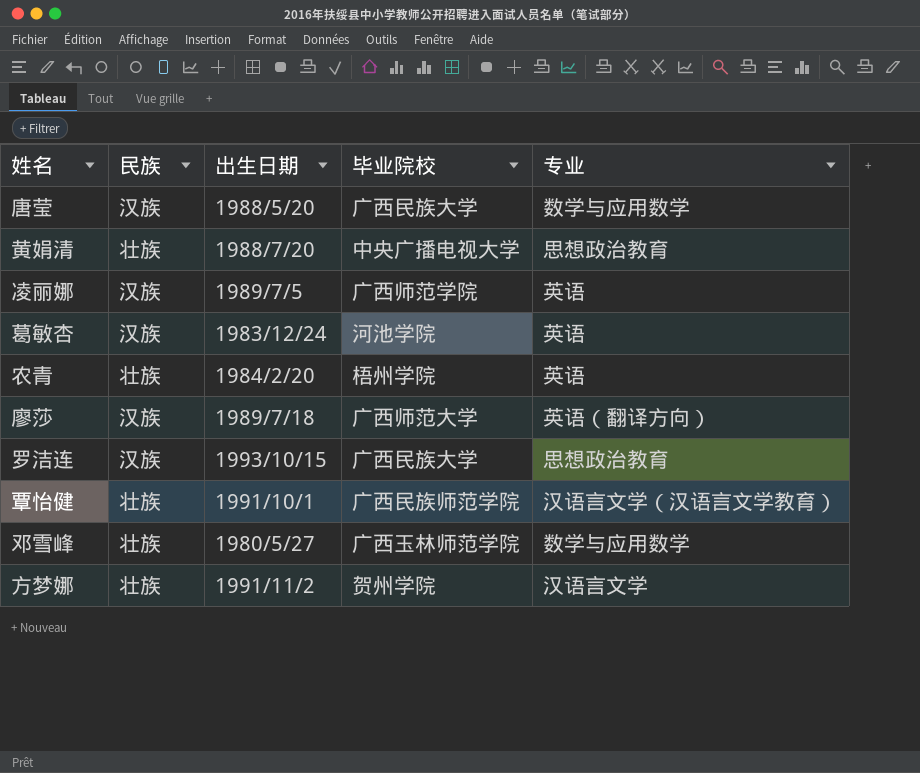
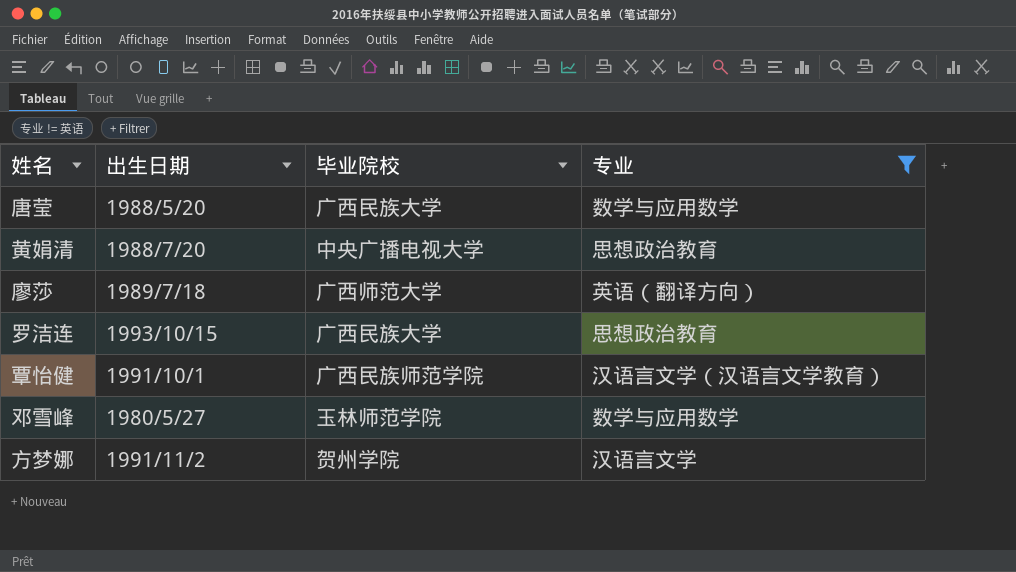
filter: none -> 专业 != 英语
column 民族 | position: 2 -> none
邓雪峰 | 毕业院校: 广西玉林师范学院 -> 玉林师范学院

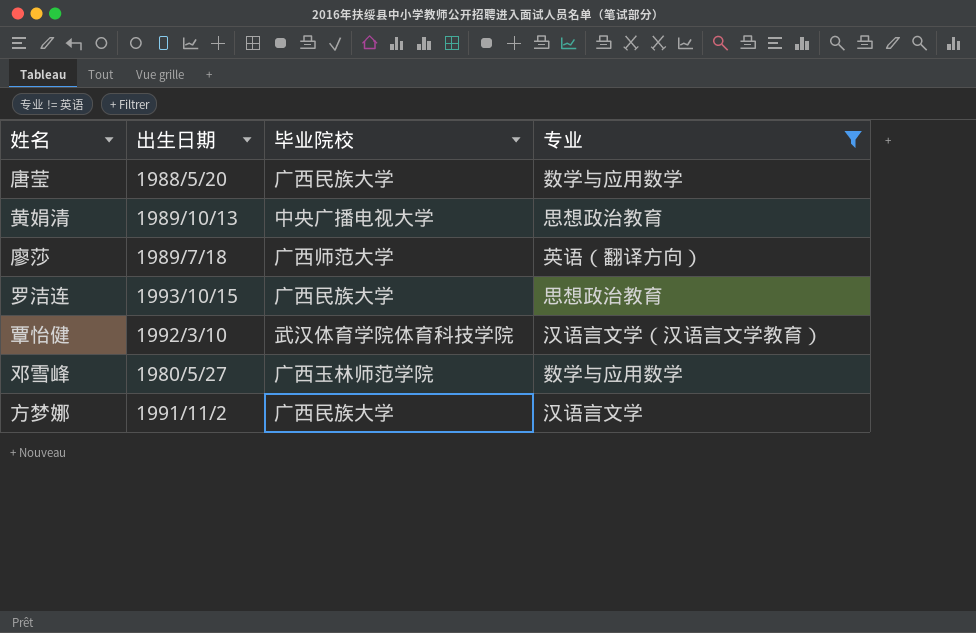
黄娟清 | 出生日期: 1988/7/20 -> 1989/10/13
覃怡健 | 出生日期: 1991/10/1 -> 1992/3/10
覃怡健 | 毕业院校: 广西民族师范学院 -> 武汉体育学院体育科技学院
邓雪峰 | 毕业院校: 玉林师范学院 -> 广西玉林师范学院
方梦娜 | 毕业院校: 贺州学院 -> 广西民族大学

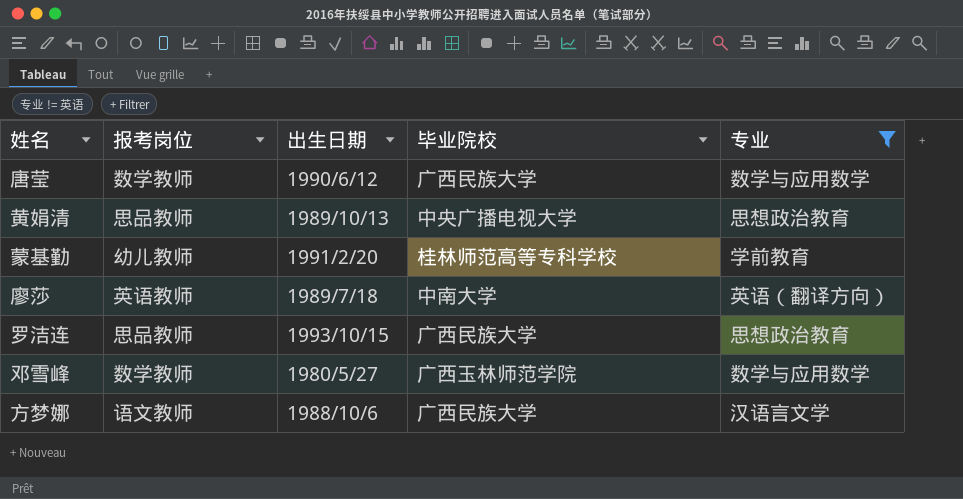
column 报考岗位 | position: none -> 2
row 覃怡健: 1992/3/10 | 武汉体育学院体育科技学院 | 汉语言文学（汉语言文学教育） -> none
唐莹 | 出生日期: 1988/5/20 -> 1990/6/12
row 蒙基勤: none -> 幼儿教师 | 1991/2/20 | 桂林师范高等专科学校 | 学前教育
廖莎 | 毕业院校: 广西师范大学 -> 中南大学
方梦娜 | 出生日期: 1991/11/2 -> 1988/10/6

